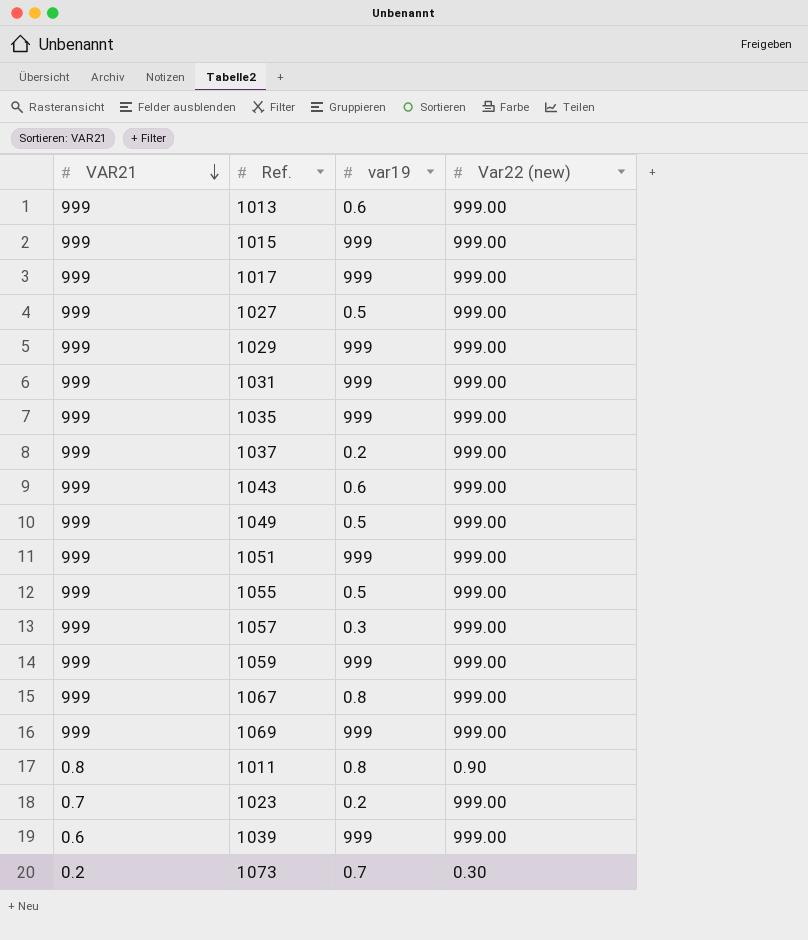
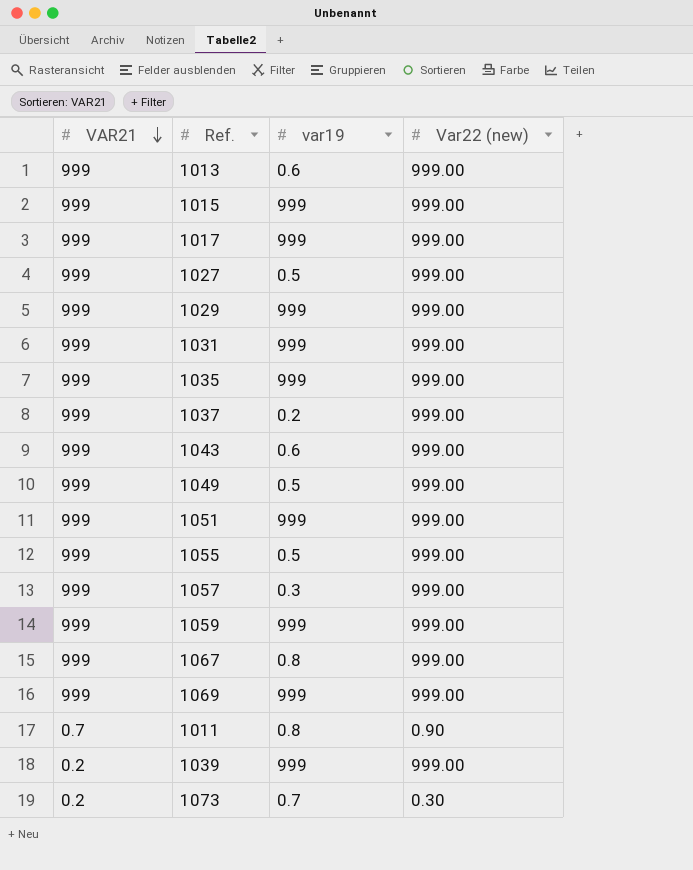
row 1023: 0.7 | 0.2 | 999.00 -> none
1011 | VAR21: 0.8 -> 0.7
1039 | VAR21: 0.6 -> 0.2

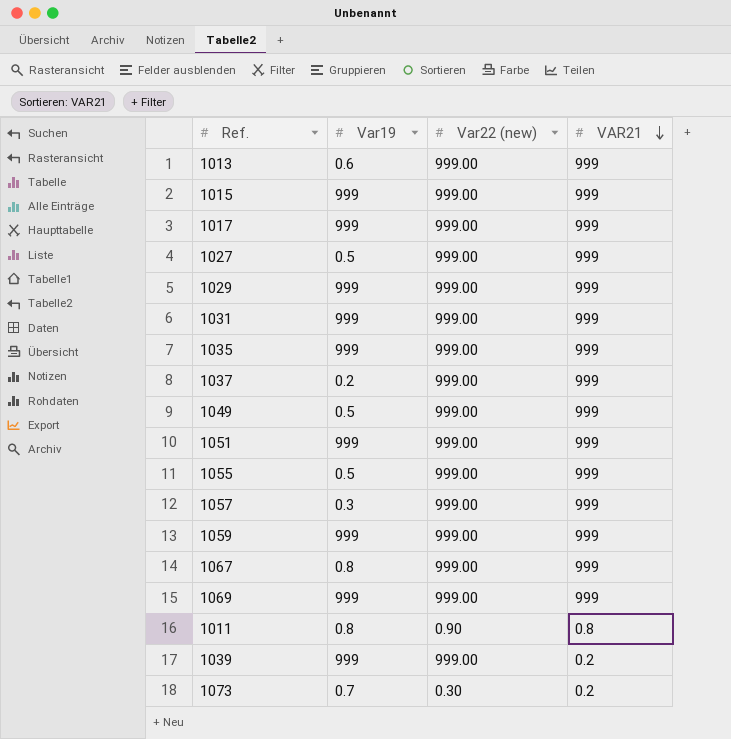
column name: var19 -> Var19
column VAR21 | position: 1 -> 4
row 1043: 999 | 0.6 | 999.00 -> none
1011 | VAR21: 0.7 -> 0.8

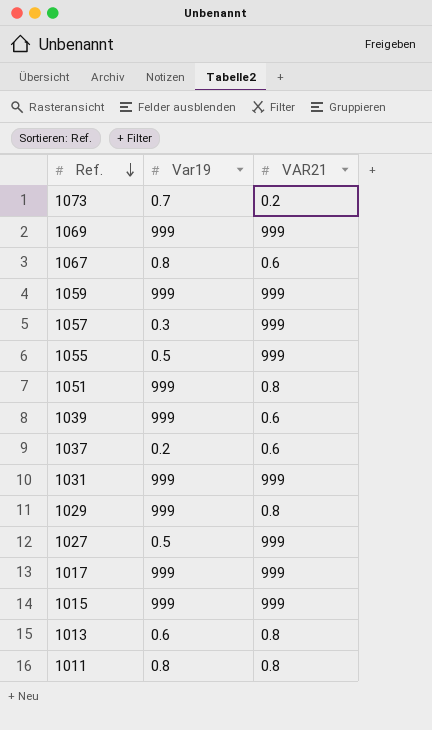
row order: VAR21 descending -> Ref. descending
column Var22 (new) | position: 3 -> none
row 1035: 999 | 999.00 | 999 -> none
row 1049: 0.5 | 999.00 | 999 -> none
1067 | VAR21: 999 -> 0.6
1051 | VAR21: 999 -> 0.8
1039 | VAR21: 0.2 -> 0.6
1037 | VAR21: 999 -> 0.6
1029 | VAR21: 999 -> 0.8
1013 | VAR21: 999 -> 0.8

